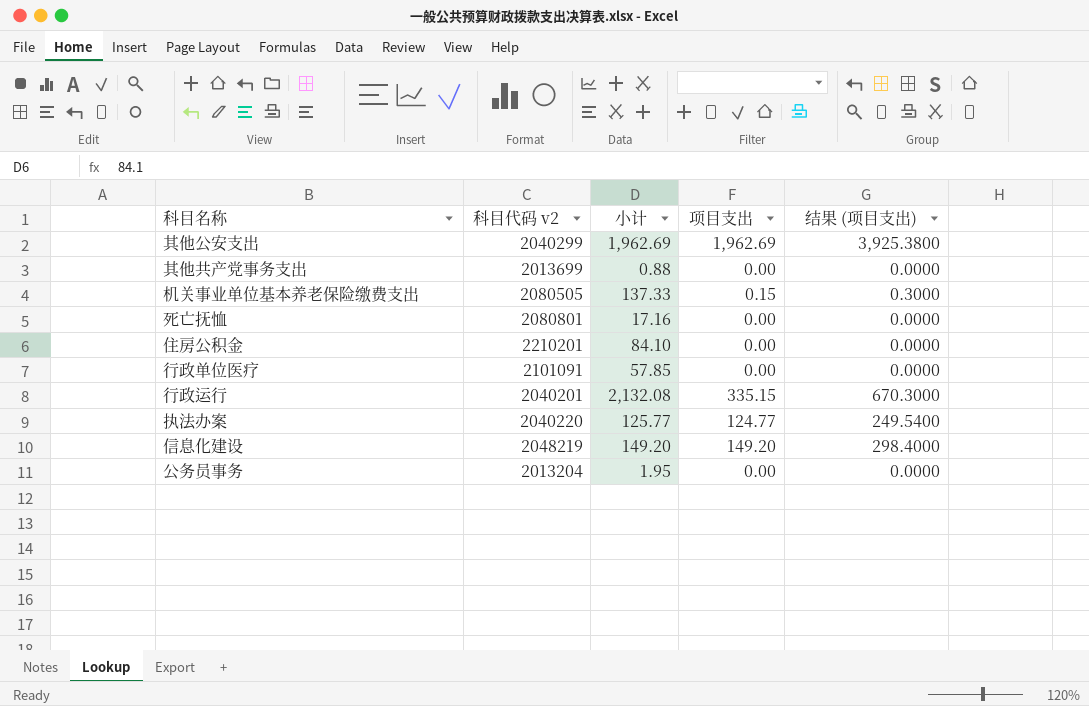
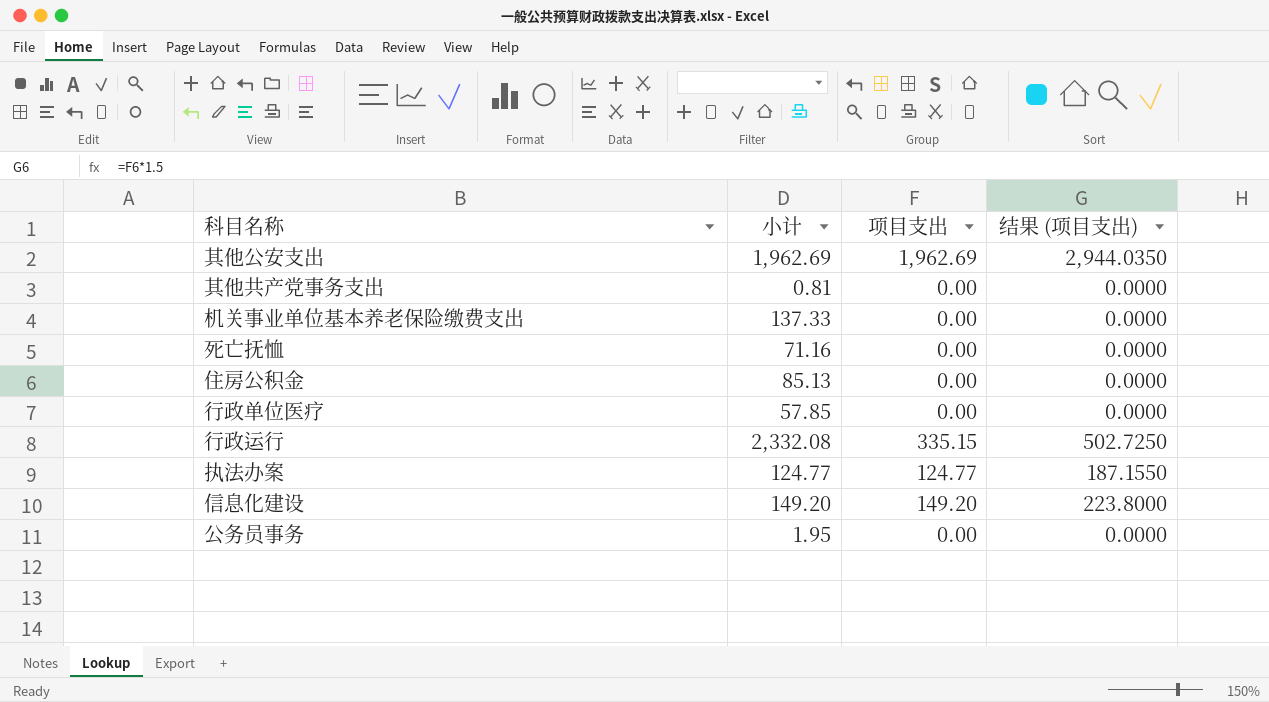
column 科目代码 v2 | position: 2 -> none
column 结果 (项目支出) | formula: [项目支出] * 2 -> [项目支出] * 1.5
其他共产党事务支出 | 小计: 0.88 -> 0.81
机关事业单位基本养老保险缴费支出 | 项目支出: 0.15 -> 0.00
死亡抚恤 | 小计: 17.16 -> 71.16
住房公积金 | 小计: 84.10 -> 85.13
行政运行 | 小计: 2,132.08 -> 2,332.08
执法办案 | 小计: 125.77 -> 124.77

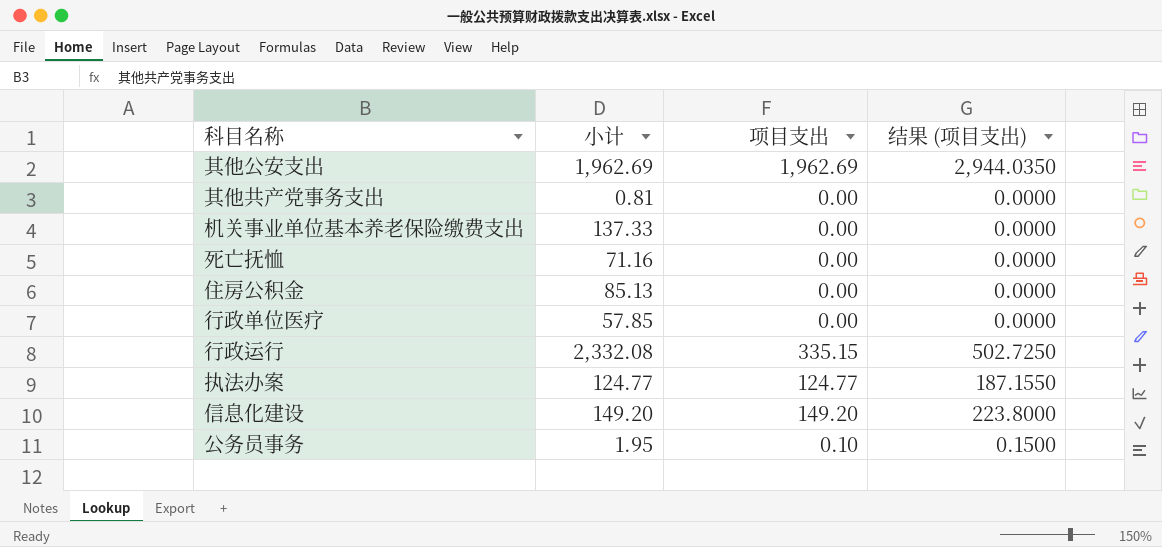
公务员事务 | 项目支出: 0.00 -> 0.10
公务员事务 | 结果 (项目支出): 0.0000 -> 0.1500

